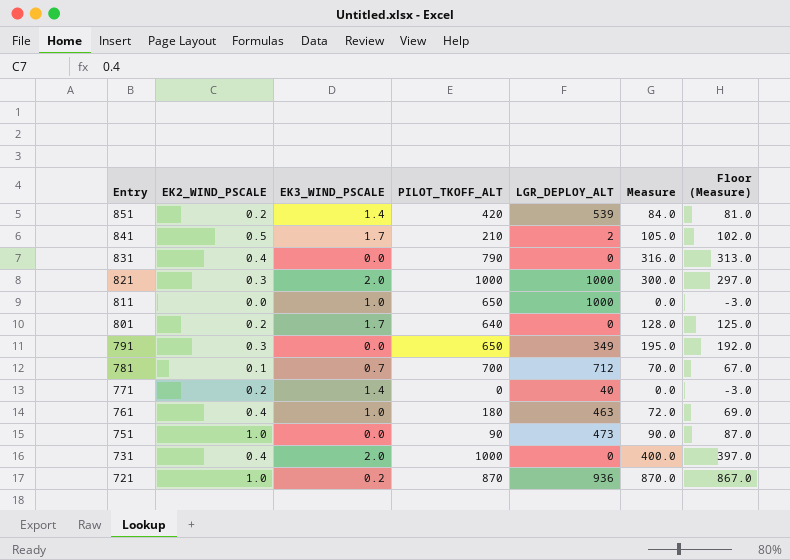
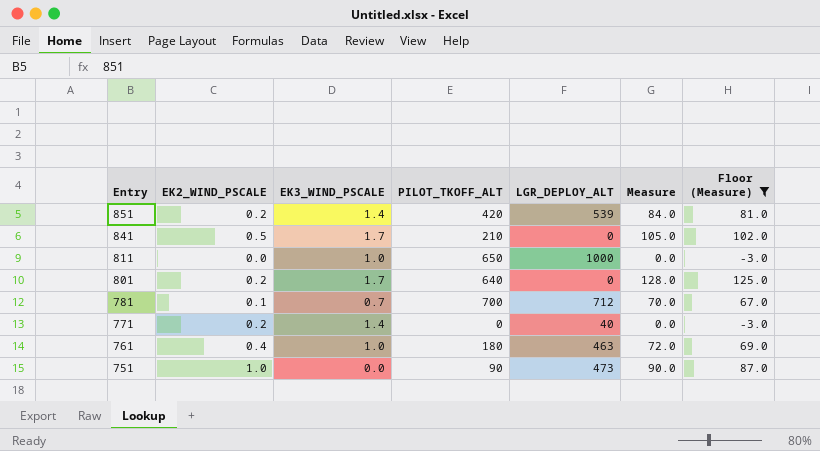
filter: none -> Floor (Measure) <= 125.0
841 | LGR_DEPLOY_ALT: 2 -> 0

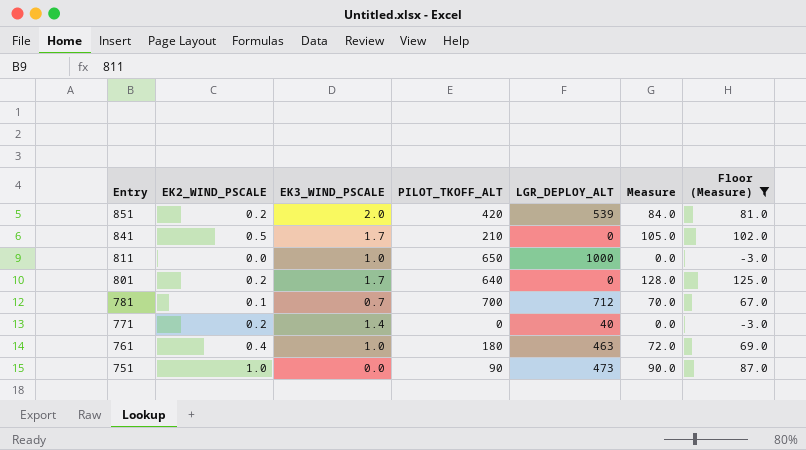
851 | EK3_WIND_PSCALE: 1.4 -> 2.0

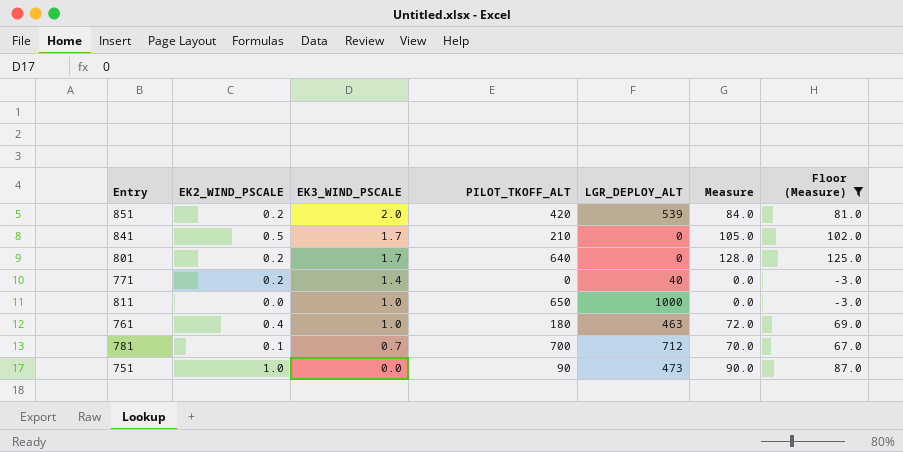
row order: Entry descending -> EK3_WIND_PSCALE descending

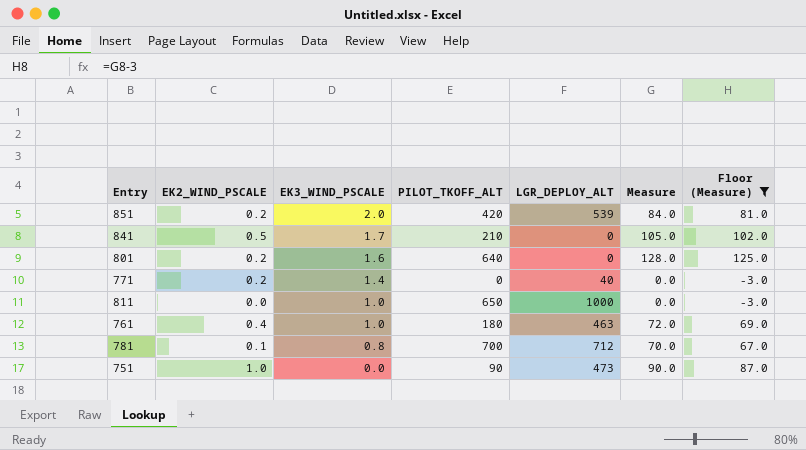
801 | EK3_WIND_PSCALE: 1.7 -> 1.6
781 | EK3_WIND_PSCALE: 0.7 -> 0.8

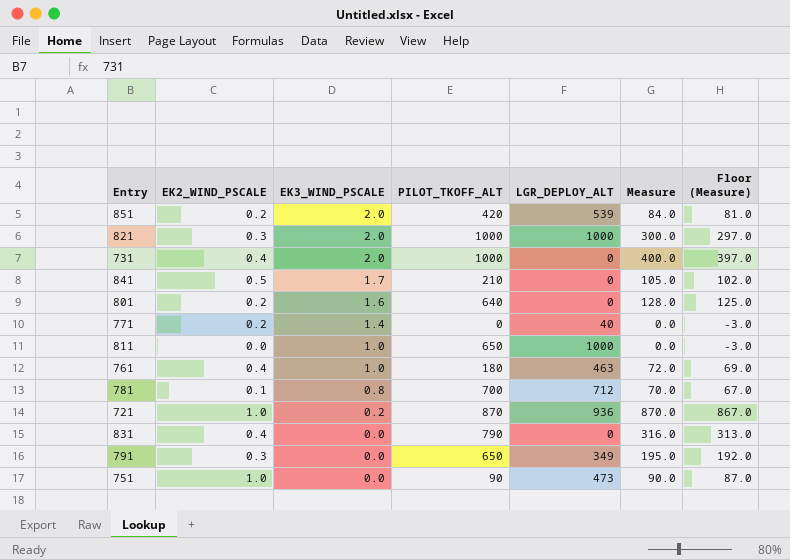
filter: Floor (Measure) <= 125.0 -> none

